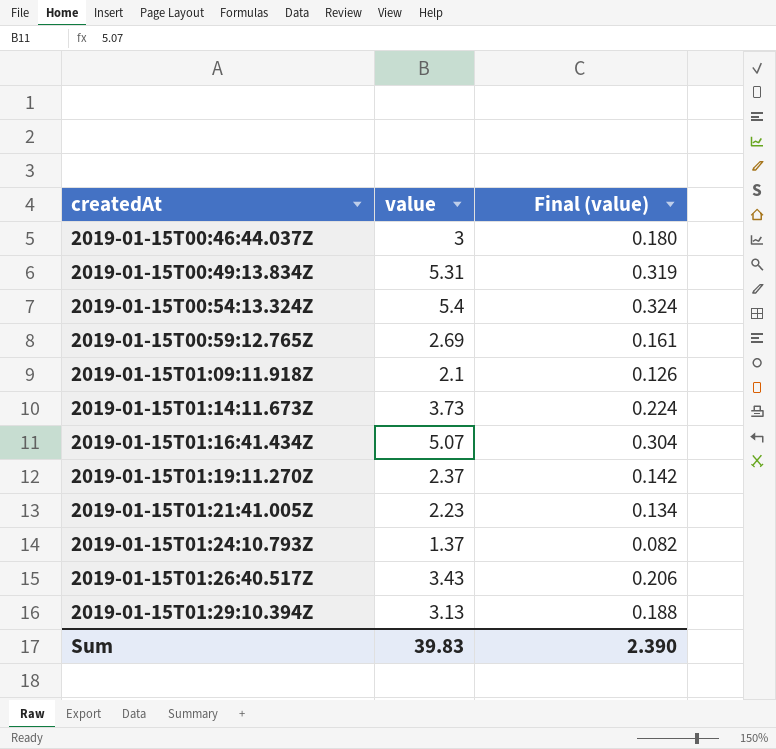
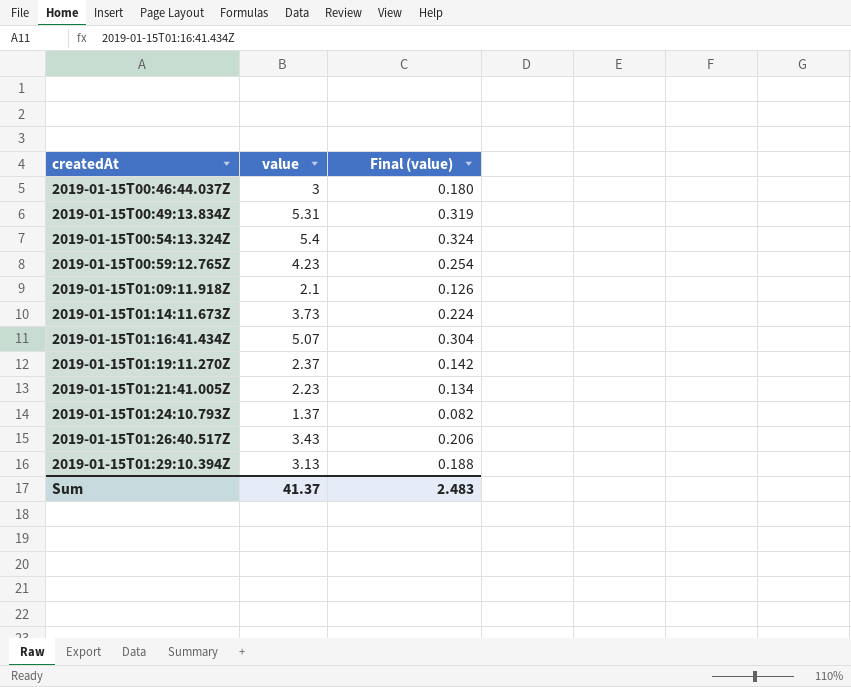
2019-01-15T00:59:12.765Z | value: 2.69 -> 4.23
2019-01-15T00:59:12.765Z | Final (value): 0.161 -> 0.254
Sum | value: 39.83 -> 41.37
Sum | Final (value): 2.390 -> 2.483

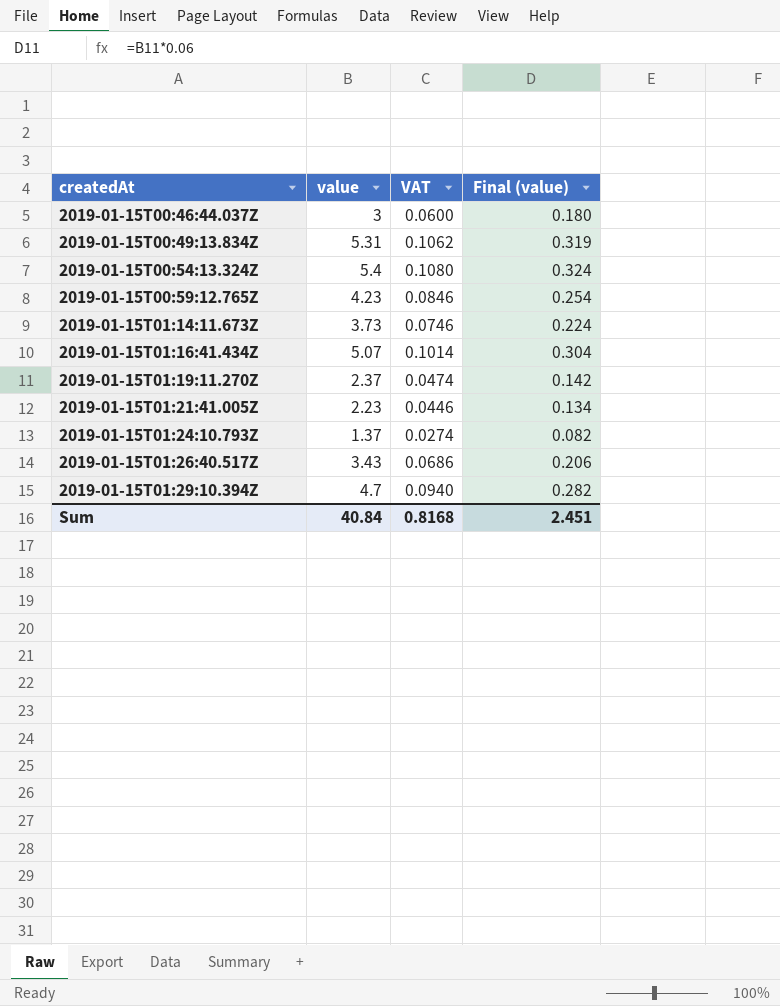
column VAT | formula: none -> [value] * 0.02
row 2019-01-15T01:09:11.918Z: 2.1 | 0.126 -> none
2019-01-15T01:29:10.394Z | value: 3.13 -> 4.7
2019-01-15T01:29:10.394Z | Final (value): 0.188 -> 0.282
Sum | value: 41.37 -> 40.84
Sum | Final (value): 2.483 -> 2.451

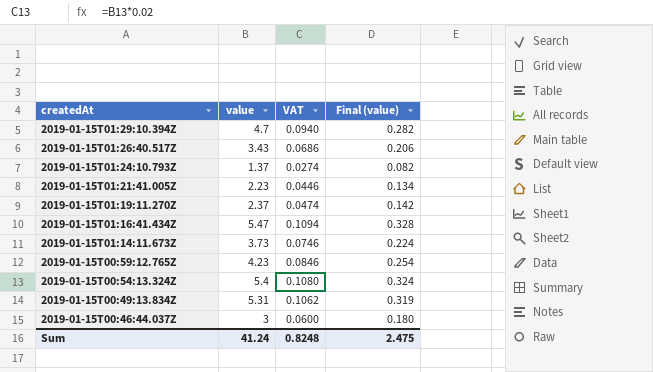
row order: createdAt ascending -> createdAt descending
2019-01-15T01:16:41.434Z | value: 5.07 -> 5.47
2019-01-15T01:16:41.434Z | VAT: 0.1014 -> 0.1094
2019-01-15T01:16:41.434Z | Final (value): 0.304 -> 0.328
Sum | value: 40.84 -> 41.24
Sum | VAT: 0.8168 -> 0.8248
Sum | Final (value): 2.451 -> 2.475

